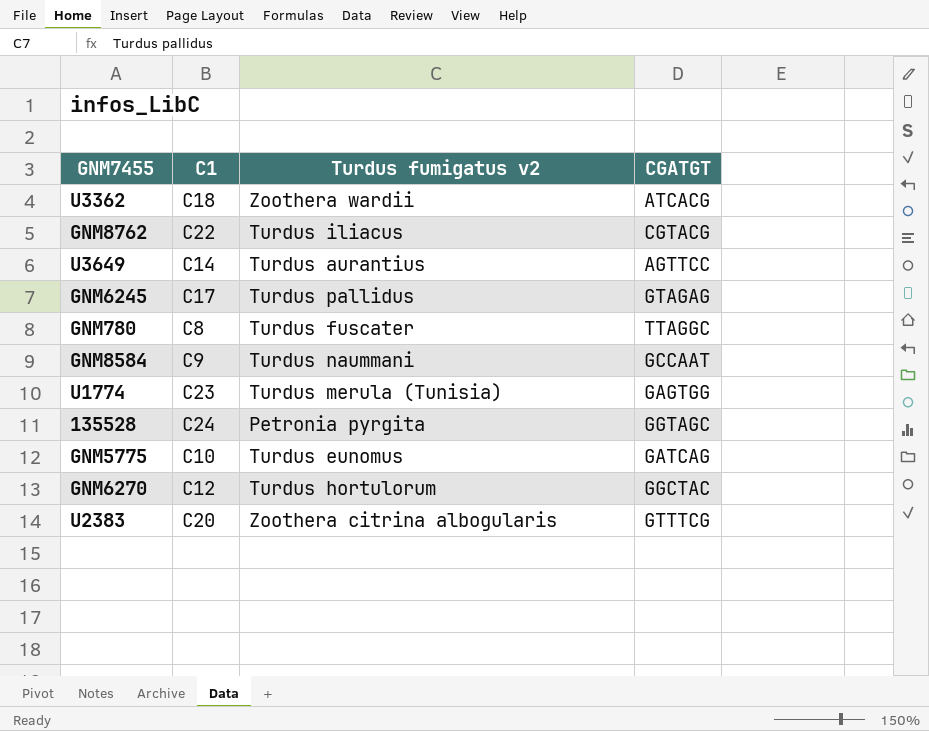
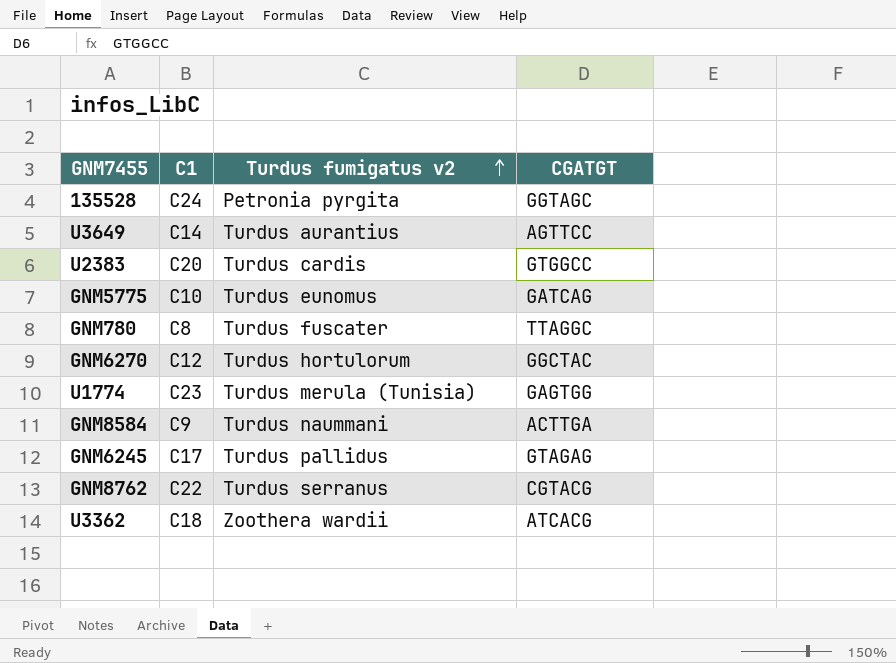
row order: none -> Turdus fumigatus v2 ascending
U2383 | Turdus fumigatus v2: Zoothera citrina albogularis -> Turdus cardis
U2383 | CGATGT: GTTTCG -> GTGGCC
GNM8584 | CGATGT: GCCAAT -> ACTTGA
GNM8762 | Turdus fumigatus v2: Turdus iliacus -> Turdus serranus

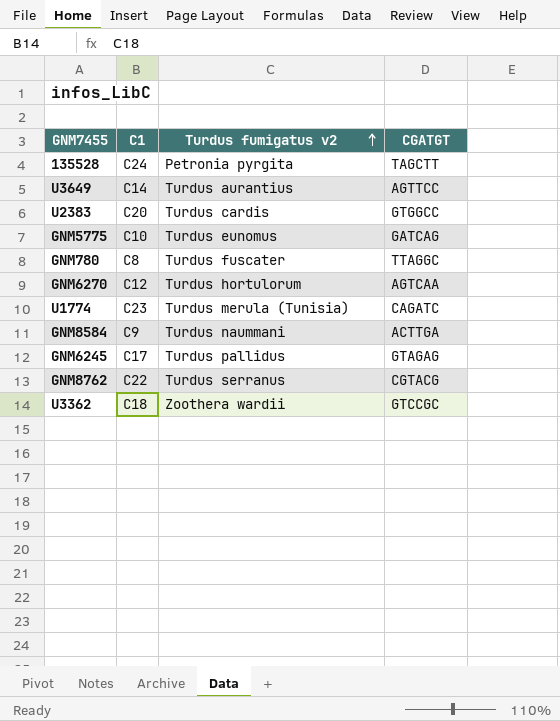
135528 | CGATGT: GGTAGC -> TAGCTT
GNM6270 | CGATGT: GGCTAC -> AGTCAA
U1774 | CGATGT: GAGTGG -> CAGATC
U3362 | CGATGT: ATCACG -> GTCCGC

